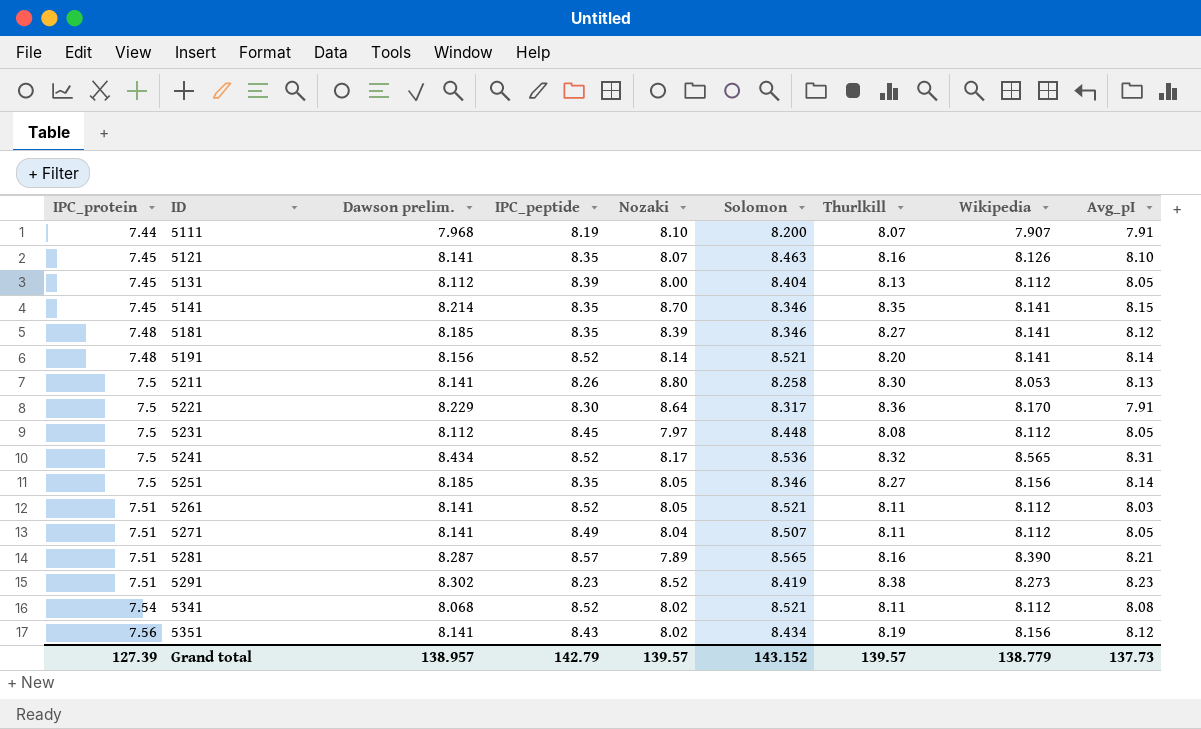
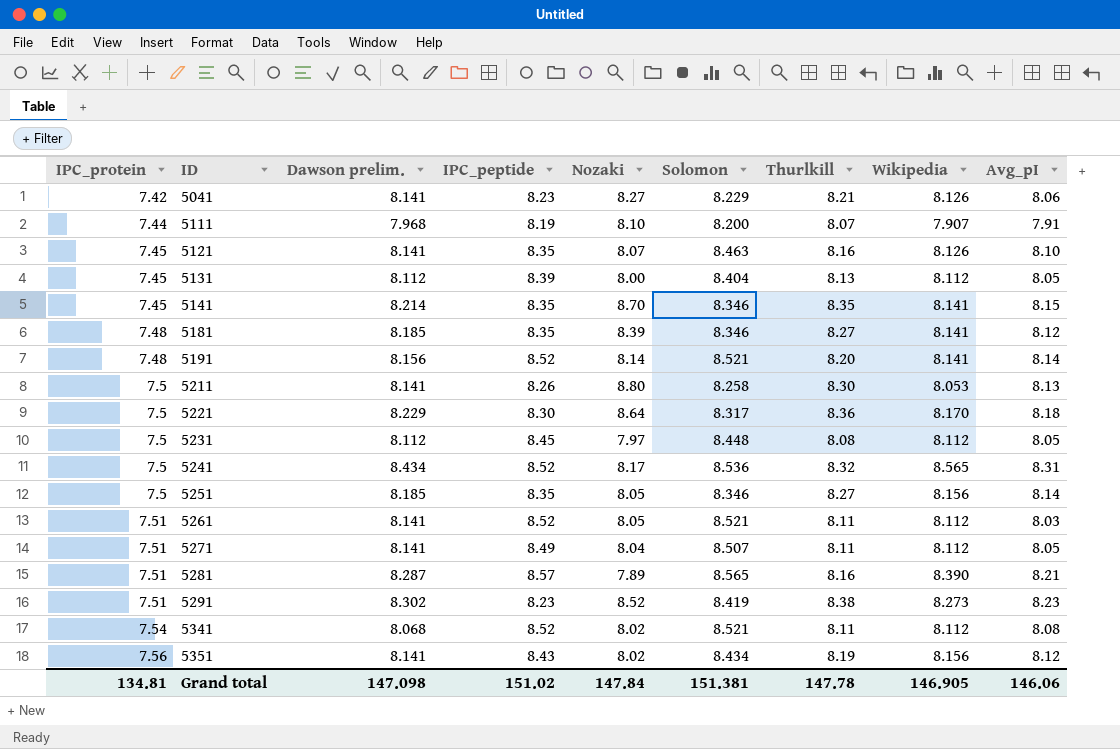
row 5041: none -> 7.42 | 8.141 | 8.23 | 8.27 | 8.229 | 8.21 | 8.126 | 8.06
5221 | Avg_pI: 7.91 -> 8.18
Grand total | IPC_protein: 127.39 -> 134.81
Grand total | Dawson prelim.: 138.957 -> 147.098
Grand total | IPC_peptide: 142.79 -> 151.02
Grand total | Nozaki: 139.57 -> 147.84
Grand total | Solomon: 143.152 -> 151.381
Grand total | Thurlkill: 139.57 -> 147.78
Grand total | Wikipedia: 138.779 -> 146.905
Grand total | Avg_pI: 137.73 -> 146.06

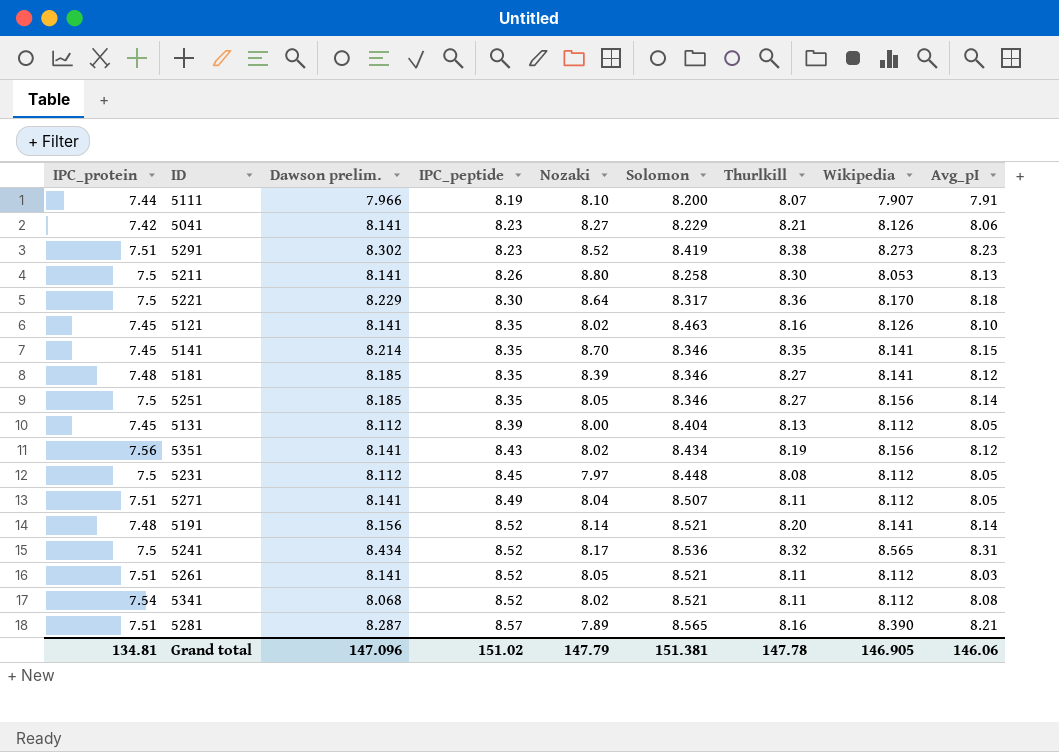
row order: IPC_protein ascending -> IPC_peptide ascending
5111 | Dawson prelim.: 7.968 -> 7.966
5121 | Nozaki: 8.07 -> 8.02
Grand total | Dawson prelim.: 147.098 -> 147.096
Grand total | Nozaki: 147.84 -> 147.79

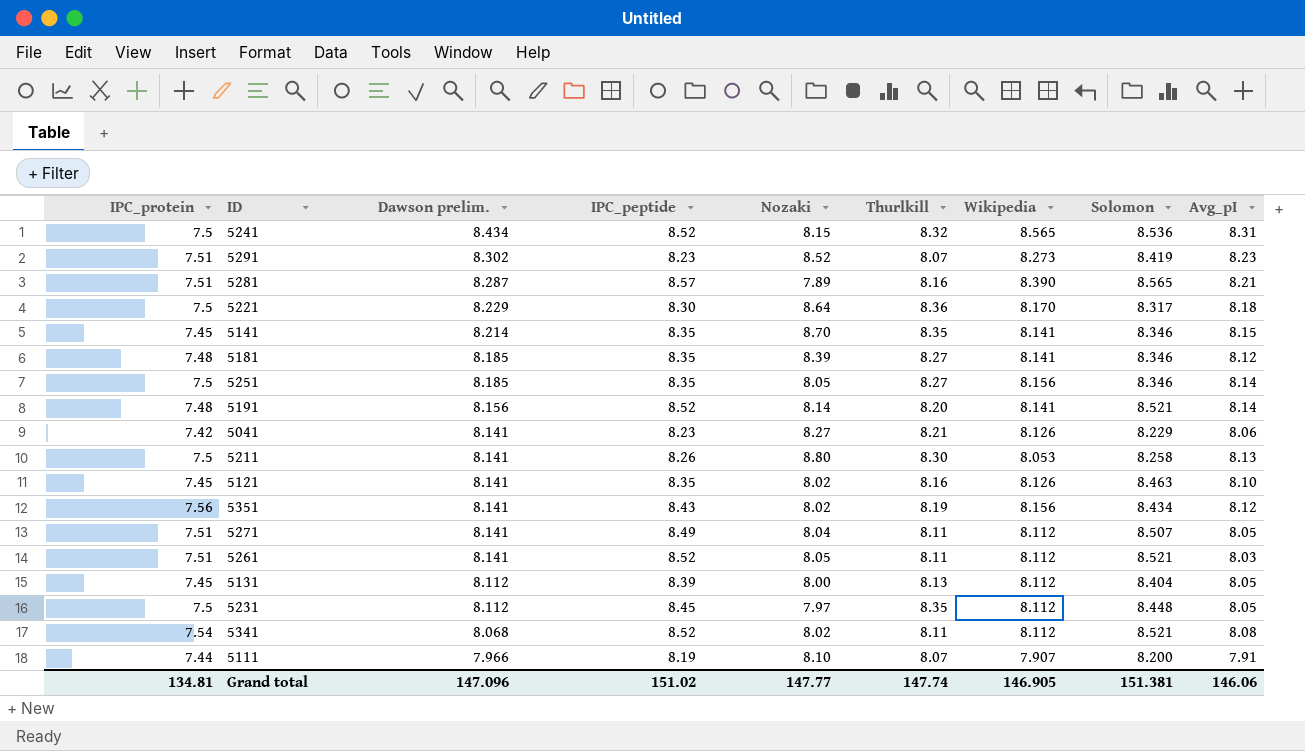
row order: IPC_peptide ascending -> Dawson prelim. descending
column Solomon | position: 6 -> 8
5241 | Nozaki: 8.17 -> 8.15
5291 | Thurlkill: 8.38 -> 8.07
5231 | Thurlkill: 8.08 -> 8.35
Grand total | Nozaki: 147.79 -> 147.77
Grand total | Thurlkill: 147.78 -> 147.74

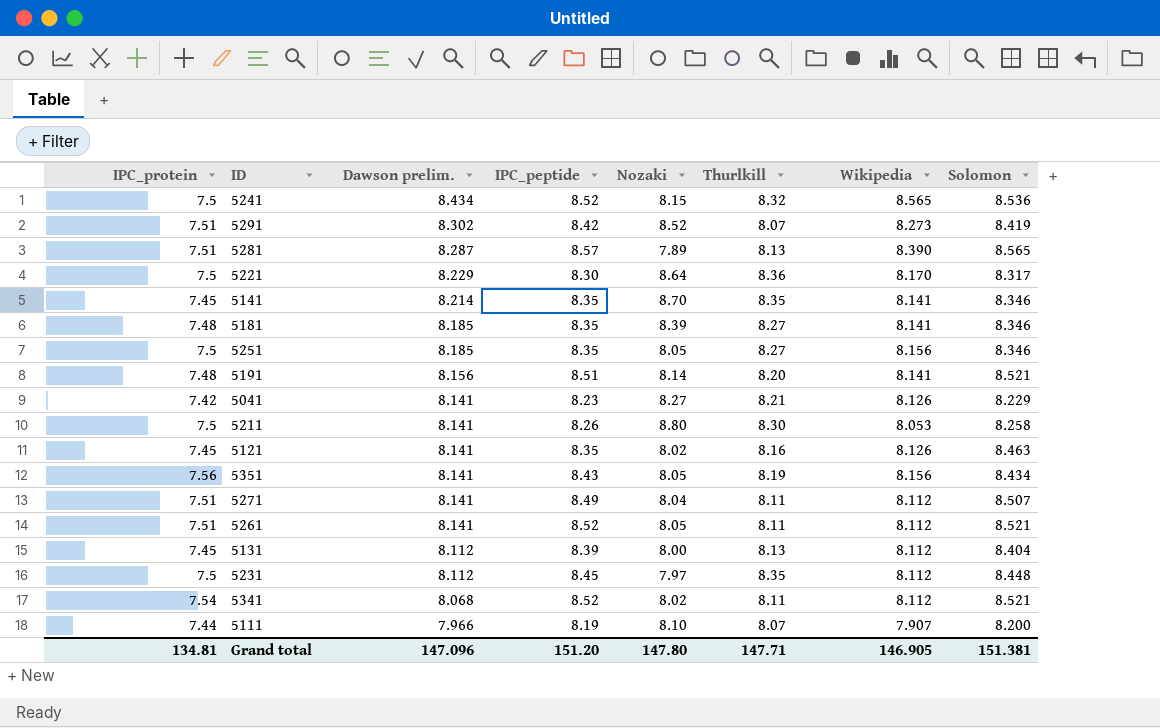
column Avg_pI | position: 9 -> none
5291 | IPC_peptide: 8.23 -> 8.42
5281 | Thurlkill: 8.16 -> 8.13
5191 | IPC_peptide: 8.52 -> 8.51
5351 | Nozaki: 8.02 -> 8.05
Grand total | IPC_peptide: 151.02 -> 151.20
Grand total | Nozaki: 147.77 -> 147.80
Grand total | Thurlkill: 147.74 -> 147.71

